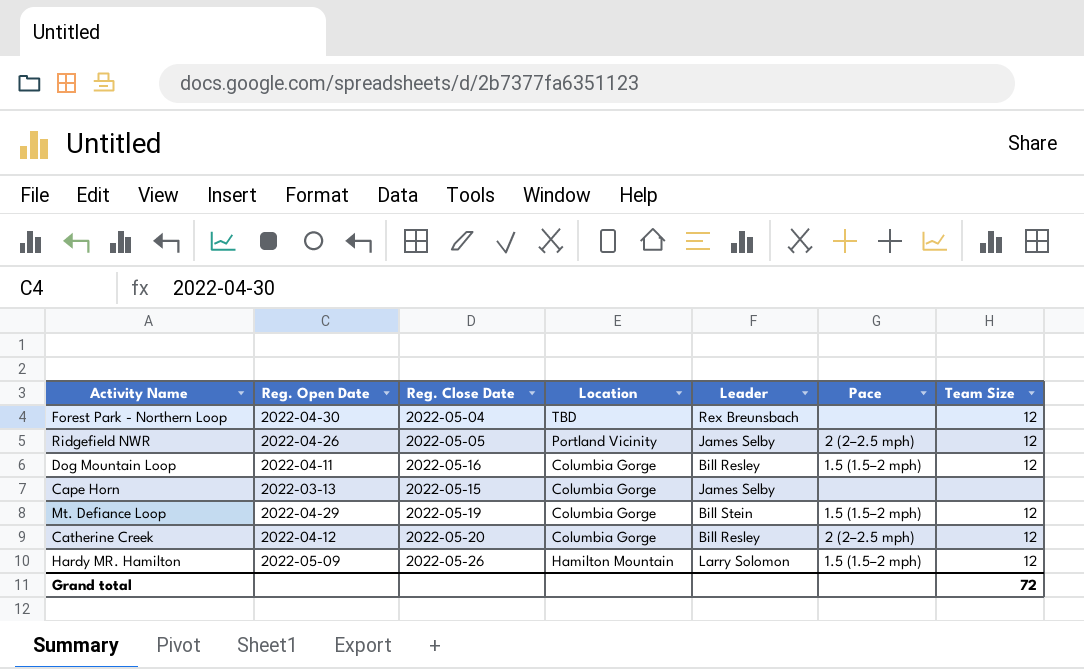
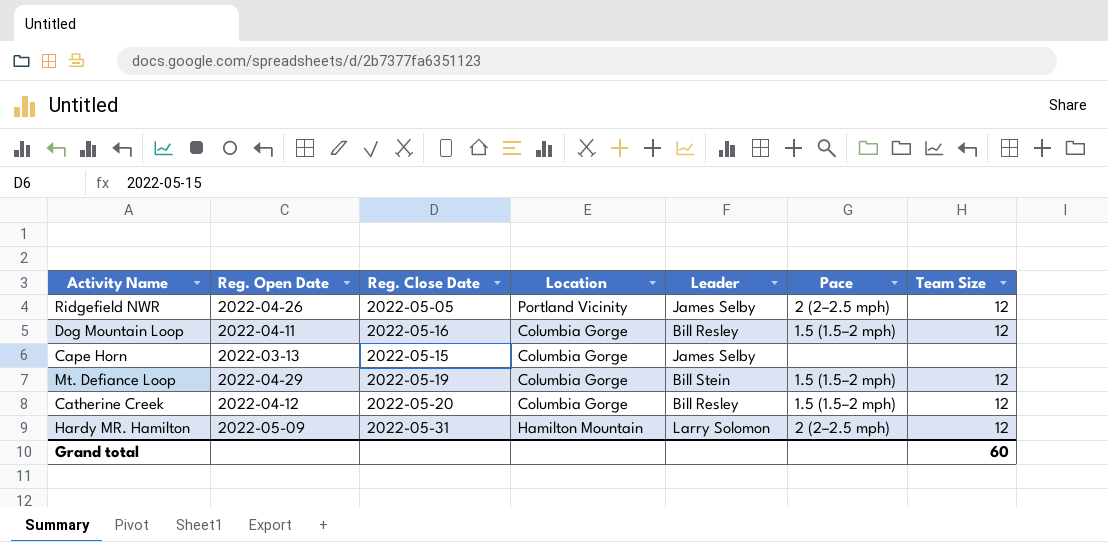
row Forest Park - Northern Loop: 2022-04-30 | 2022-05-04 | TBD | Rex Breunsbach | none | 12 -> none
Catherine Creek | Pace: 2 (2–2.5 mph) -> 1.5 (1.5–2 mph)
Hardy MR. Hamilton | Reg. Close Date: 2022-05-26 -> 2022-05-31
Hardy MR. Hamilton | Pace: 1.5 (1.5–2 mph) -> 2 (2–2.5 mph)
Grand total | Team Size: 72 -> 60

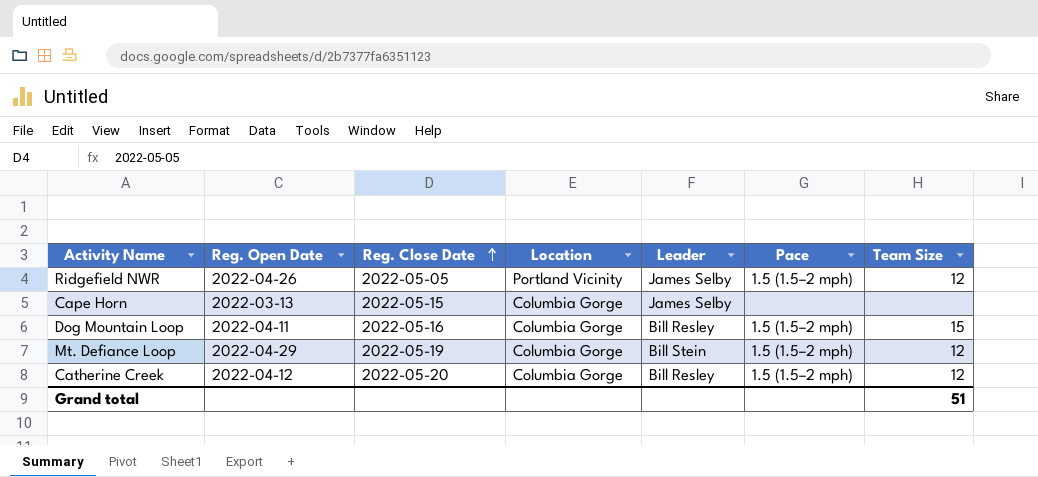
row order: none -> Reg. Close Date ascending
row Hardy MR. Hamilton: 2022-05-09 | 2022-05-31 | Hamilton Mountain | Larry Solomon | 2 (2–2.5 mph) | 12 -> none
Ridgefield NWR | Pace: 2 (2–2.5 mph) -> 1.5 (1.5–2 mph)
Dog Mountain Loop | Team Size: 12 -> 15
Grand total | Team Size: 60 -> 51

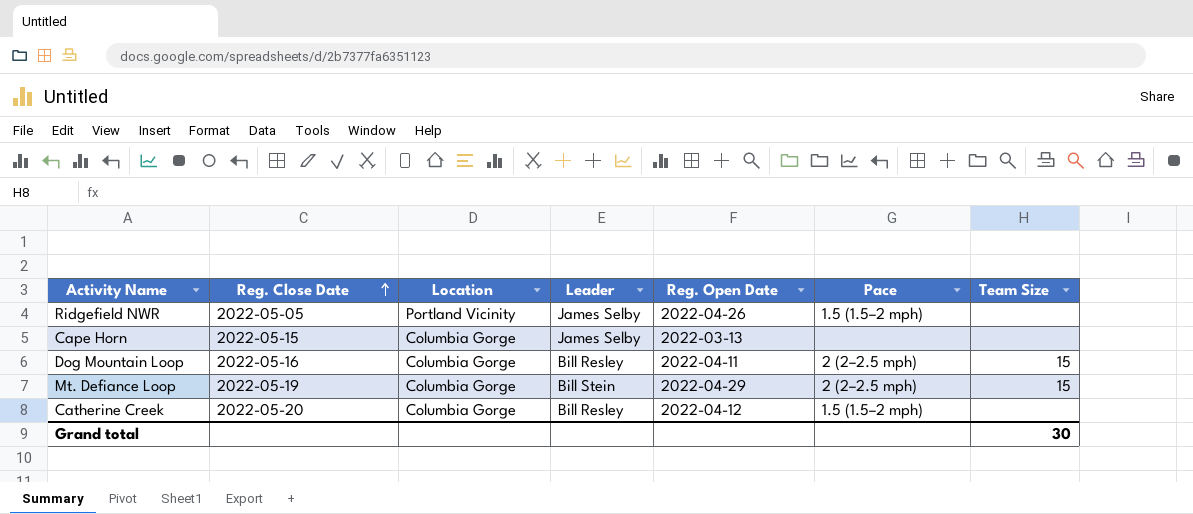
column Reg. Open Date | position: 2 -> 5
Ridgefield NWR | Team Size: 12 -> none
Dog Mountain Loop | Pace: 1.5 (1.5–2 mph) -> 2 (2–2.5 mph)
Mt. Defiance Loop | Pace: 1.5 (1.5–2 mph) -> 2 (2–2.5 mph)
Mt. Defiance Loop | Team Size: 12 -> 15
Catherine Creek | Team Size: 12 -> none
Grand total | Team Size: 51 -> 30

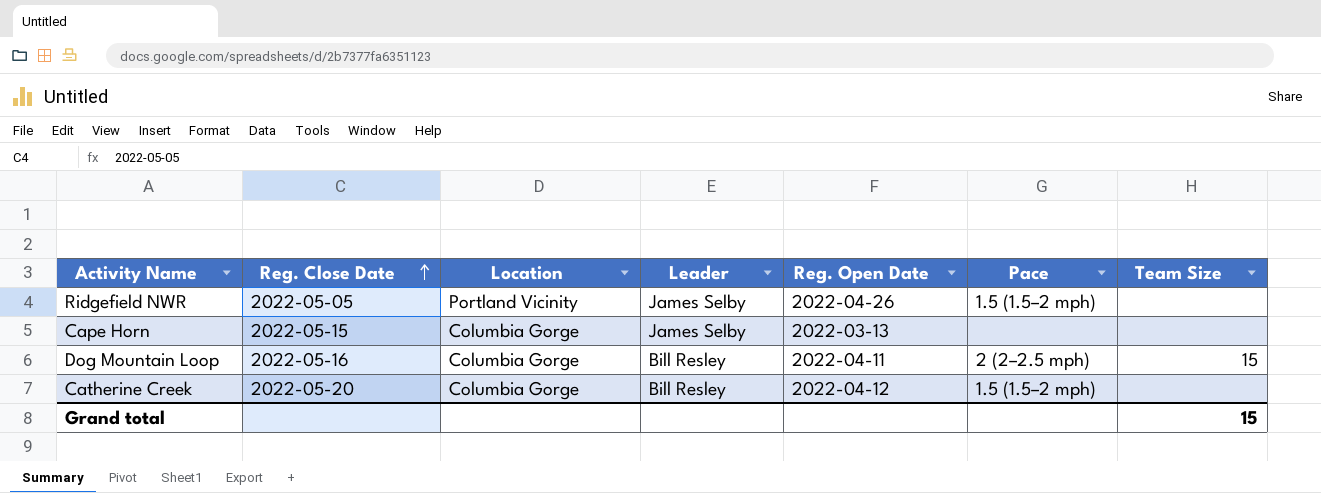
row Mt. Defiance Loop: 2022-05-19 | Columbia Gorge | Bill Stein | 2022-04-29 | 2 (2–2.5 mph) | 15 -> none
Grand total | Team Size: 30 -> 15

